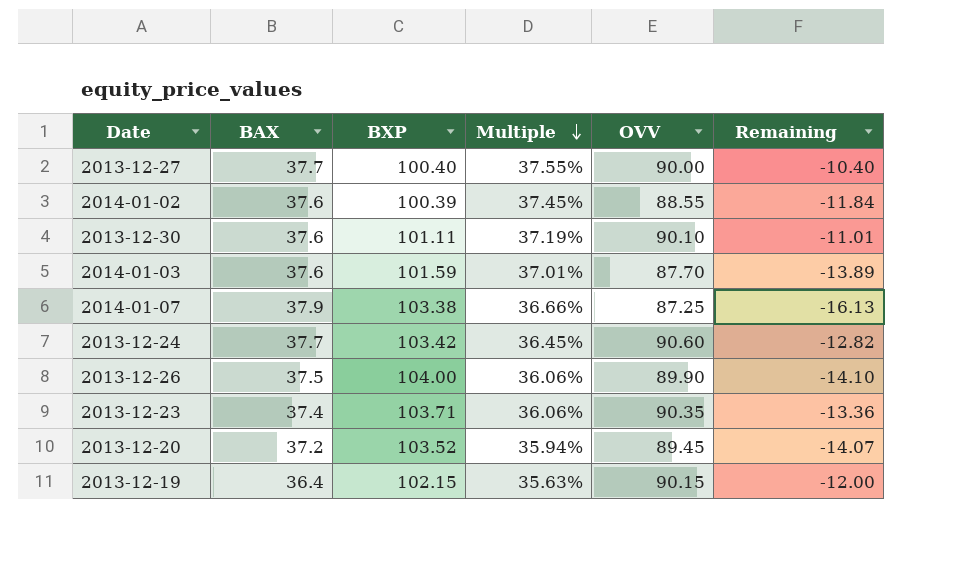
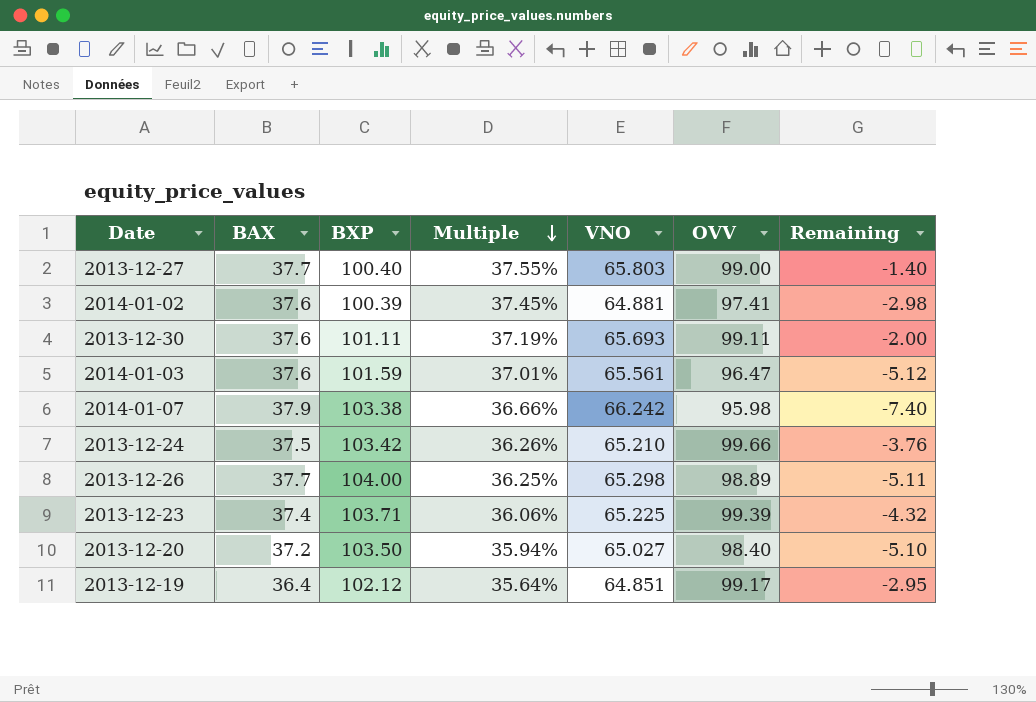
column VNO | position: none -> 5
2013-12-27 | OVV: 90.00 -> 99.00
2013-12-27 | Remaining: -10.40 -> -1.40
2014-01-02 | OVV: 88.55 -> 97.41
2014-01-02 | Remaining: -11.84 -> -2.98
2013-12-30 | OVV: 90.10 -> 99.11
2013-12-30 | Remaining: -11.01 -> -2.00
2014-01-03 | OVV: 87.70 -> 96.47
2014-01-03 | Remaining: -13.89 -> -5.12
2014-01-07 | OVV: 87.25 -> 95.98
2014-01-07 | Remaining: -16.13 -> -7.40
2013-12-24 | BAX: 37.7 -> 37.5
2013-12-24 | Multiple: 36.45% -> 36.26%
2013-12-24 | OVV: 90.60 -> 99.66
2013-12-24 | Remaining: -12.82 -> -3.76
2013-12-26 | BAX: 37.5 -> 37.7
2013-12-26 | Multiple: 36.06% -> 36.25%
2013-12-26 | OVV: 89.90 -> 98.89
2013-12-26 | Remaining: -14.10 -> -5.11
2013-12-23 | OVV: 90.35 -> 99.39
2013-12-23 | Remaining: -13.36 -> -4.32
2013-12-20 | BXP: 103.52 -> 103.50
2013-12-20 | OVV: 89.45 -> 98.40
2013-12-20 | Remaining: -14.07 -> -5.10
2013-12-19 | BXP: 102.15 -> 102.12
2013-12-19 | Multiple: 35.63% -> 35.64%
2013-12-19 | OVV: 90.15 -> 99.17
2013-12-19 | Remaining: -12.00 -> -2.95

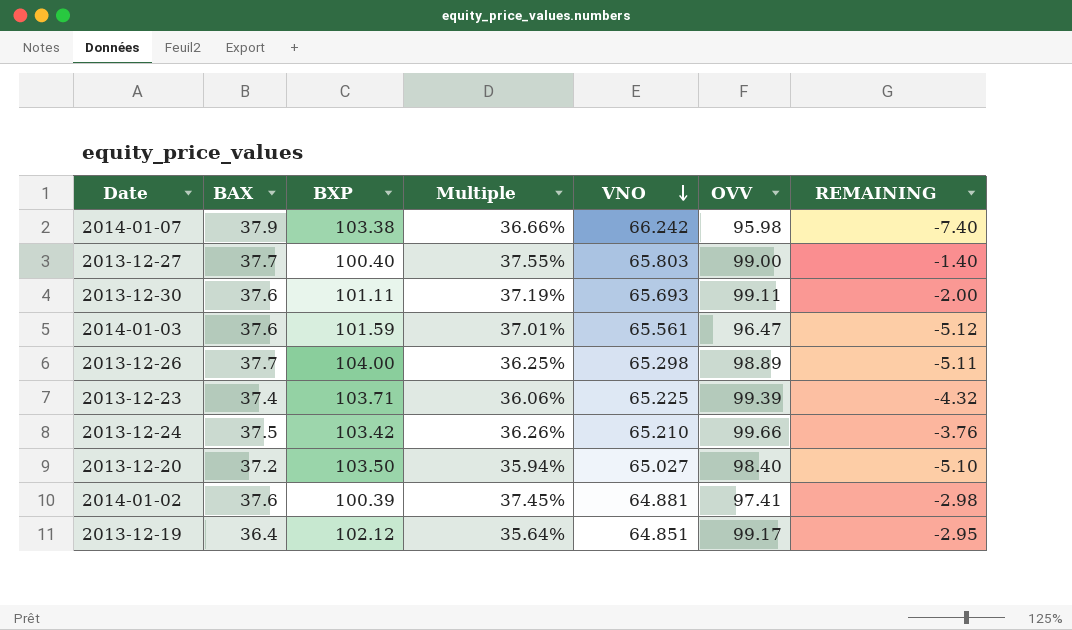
row order: Multiple descending -> VNO descending
column name: Remaining -> REMAINING

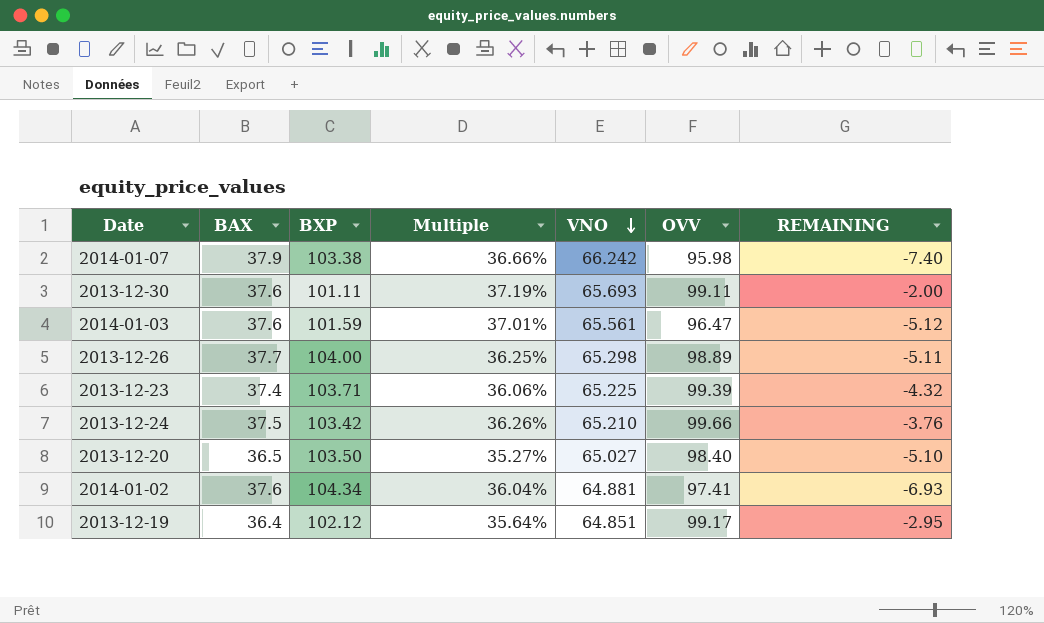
row 2013-12-27: 37.7 | 100.40 | 37.55% | 65.803 | 99.00 | -1.40 -> none
2013-12-20 | BAX: 37.2 -> 36.5
2013-12-20 | Multiple: 35.94% -> 35.27%
2014-01-02 | BXP: 100.39 -> 104.34
2014-01-02 | Multiple: 37.45% -> 36.04%
2014-01-02 | REMAINING: -2.98 -> -6.93

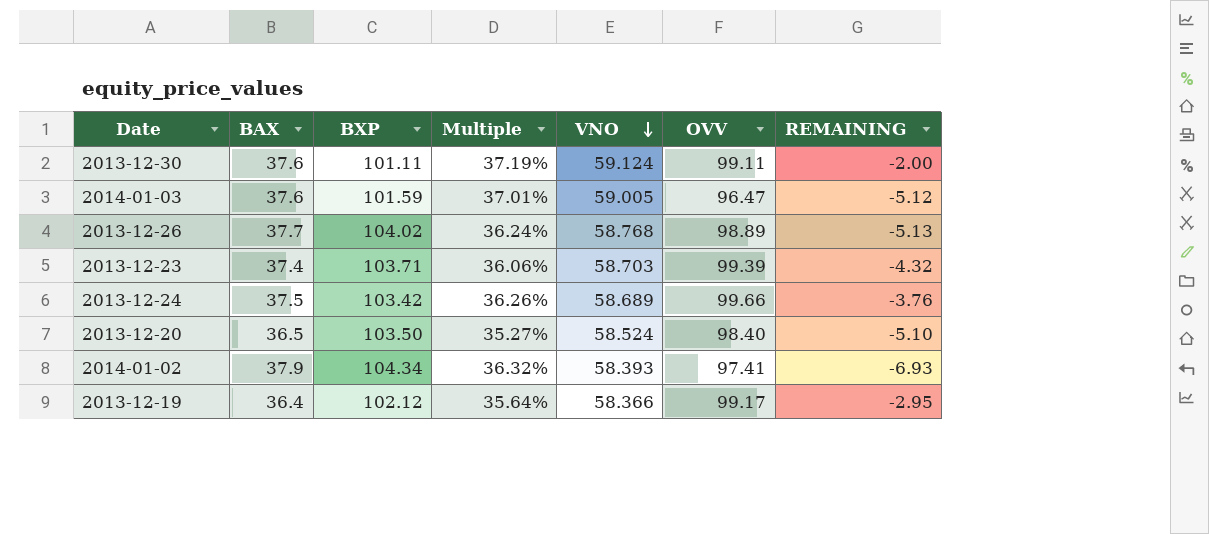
row 2014-01-07: 37.9 | 103.38 | 36.66% | 66.242 | 95.98 | -7.40 -> none
2013-12-30 | VNO: 65.693 -> 59.124
2014-01-03 | VNO: 65.561 -> 59.005
2013-12-26 | BXP: 104.00 -> 104.02
2013-12-26 | Multiple: 36.25% -> 36.24%
2013-12-26 | VNO: 65.298 -> 58.768
2013-12-26 | REMAINING: -5.11 -> -5.13
2013-12-23 | VNO: 65.225 -> 58.703
2013-12-24 | VNO: 65.210 -> 58.689
2013-12-20 | VNO: 65.027 -> 58.524
2014-01-02 | BAX: 37.6 -> 37.9
2014-01-02 | Multiple: 36.04% -> 36.32%
2014-01-02 | VNO: 64.881 -> 58.393
2013-12-19 | VNO: 64.851 -> 58.366

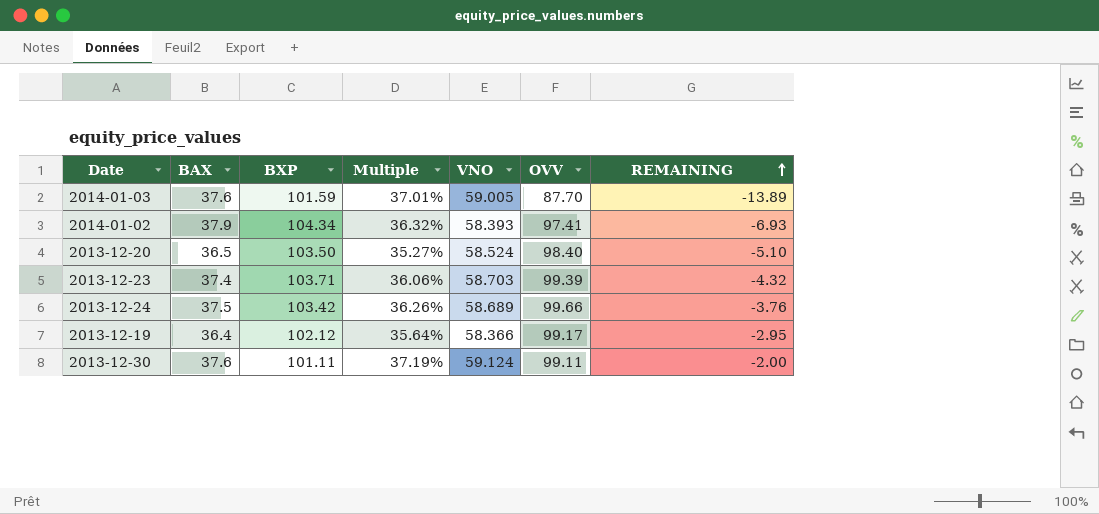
row order: VNO descending -> REMAINING ascending
row 2013-12-26: 37.7 | 104.02 | 36.24% | 58.768 | 98.89 | -5.13 -> none
2014-01-03 | OVV: 96.47 -> 87.70
2014-01-03 | REMAINING: -5.12 -> -13.89

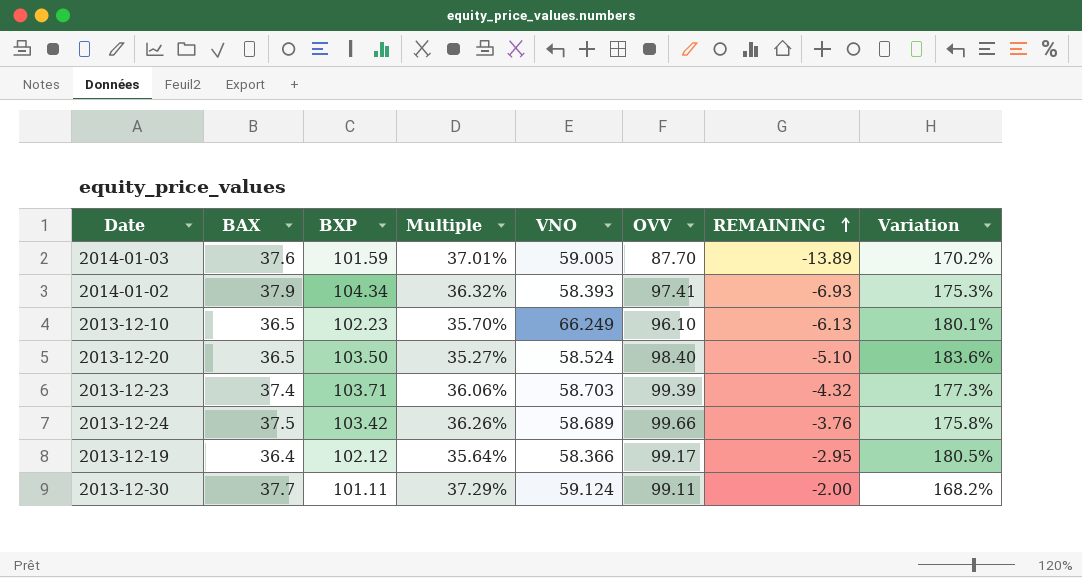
column Variation | formula: none -> ([BXP] - [BAX]) / [BAX]
row 2013-12-10: none -> 36.5 | 102.23 | 35.70% | 66.249 | 96.10 | -6.13 | 180.1%
2013-12-30 | BAX: 37.6 -> 37.7
2013-12-30 | Multiple: 37.19% -> 37.29%

